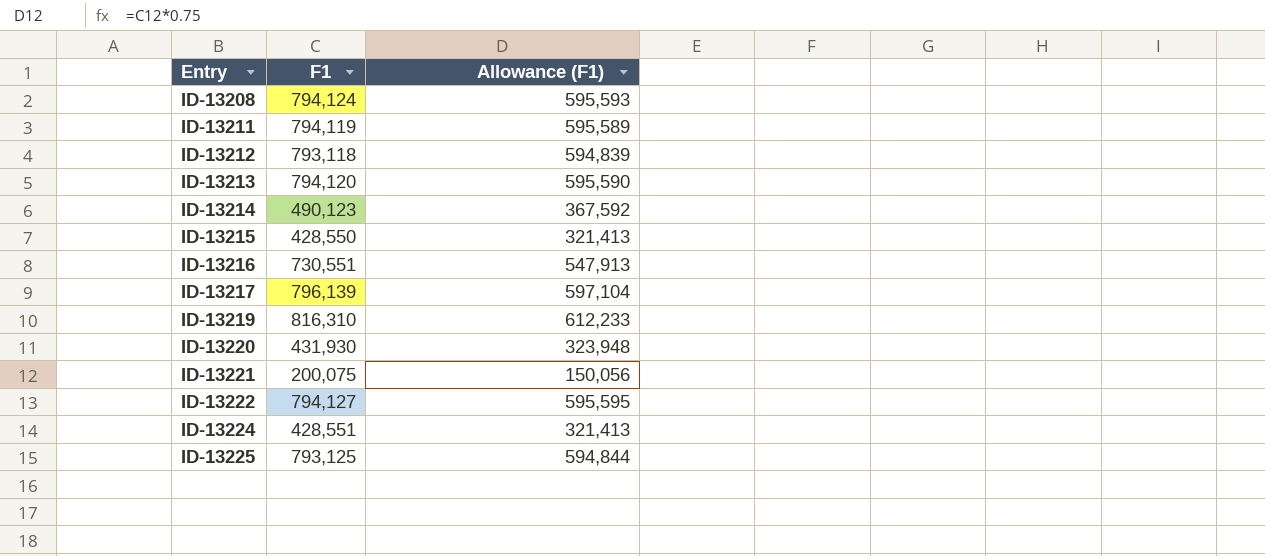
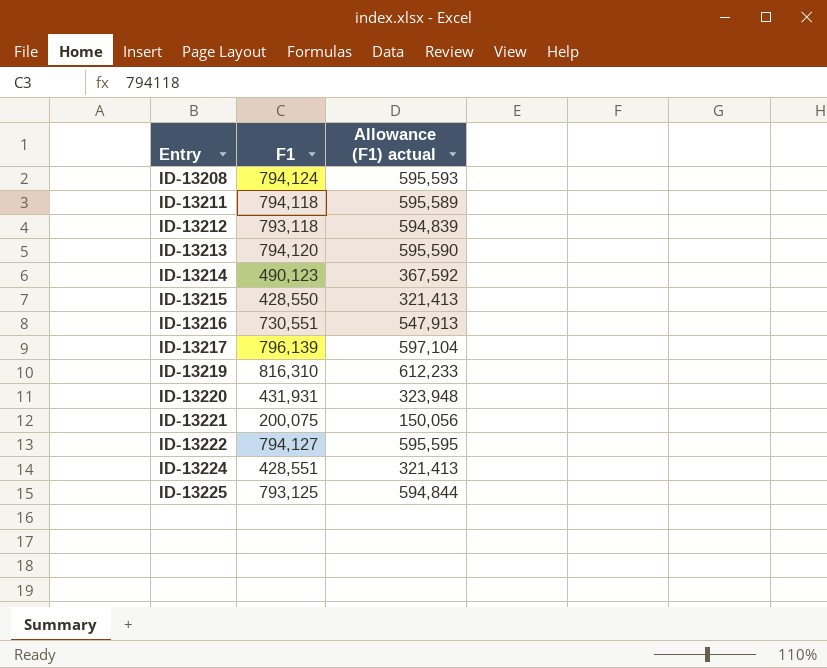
column name: Allowance (F1) -> Allowance (F1) actual
ID-13211 | F1: 794,119 -> 794,118
ID-13220 | F1: 431,930 -> 431,931

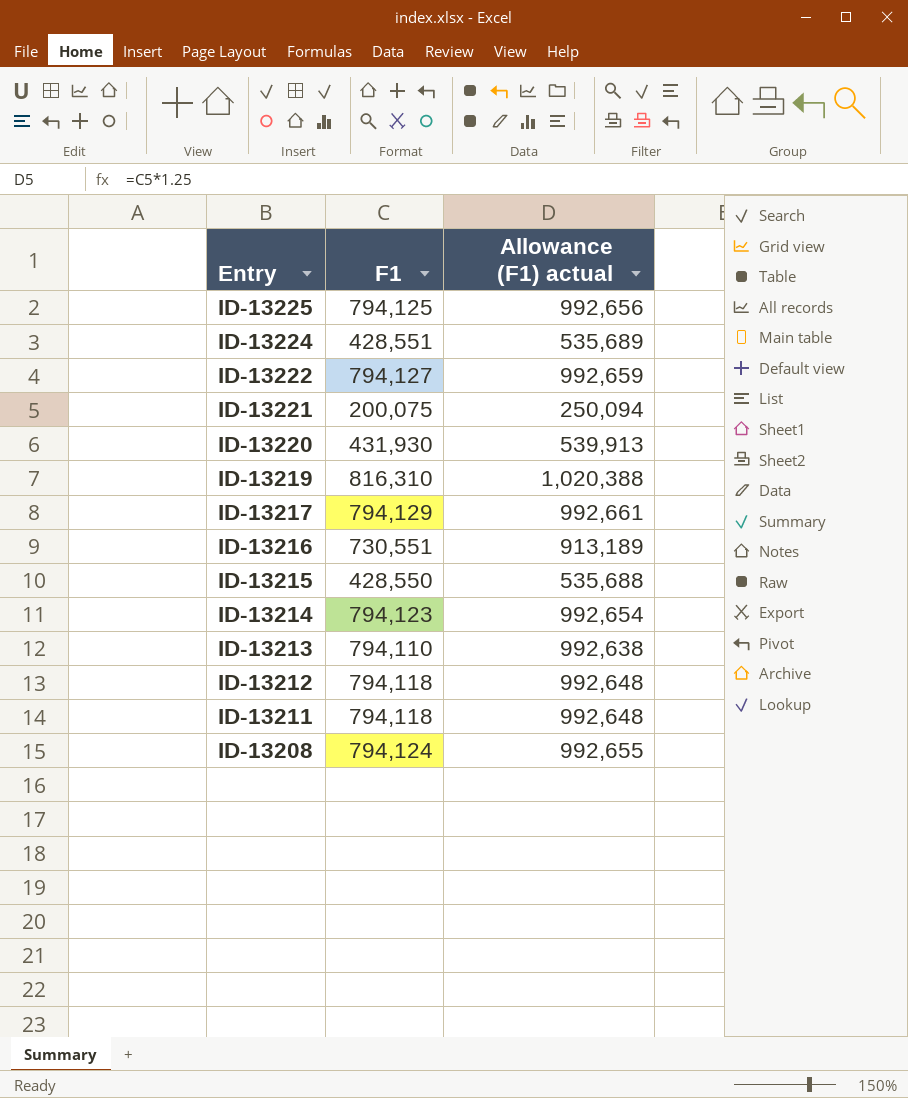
row order: Entry ascending -> Entry descending
column Allowance (F1) actual | formula: [F1] * 0.75 -> [F1] * 1.25
ID-13225 | F1: 793,125 -> 794,125
ID-13220 | F1: 431,931 -> 431,930
ID-13217 | F1: 796,139 -> 794,129
ID-13214 | F1: 490,123 -> 794,123
ID-13213 | F1: 794,120 -> 794,110
ID-13212 | F1: 793,118 -> 794,118

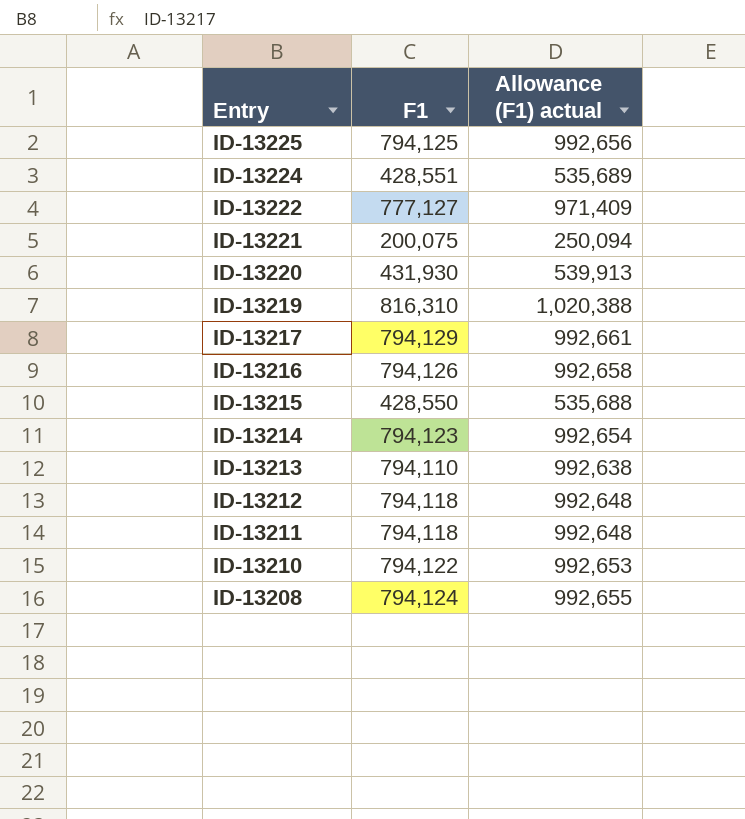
ID-13222 | F1: 794,127 -> 777,127
ID-13222 | Allowance (F1) actual: 992,659 -> 971,409
ID-13216 | F1: 730,551 -> 794,126
ID-13216 | Allowance (F1) actual: 913,189 -> 992,658
row ID-13210: none -> 794,122 | 992,653

